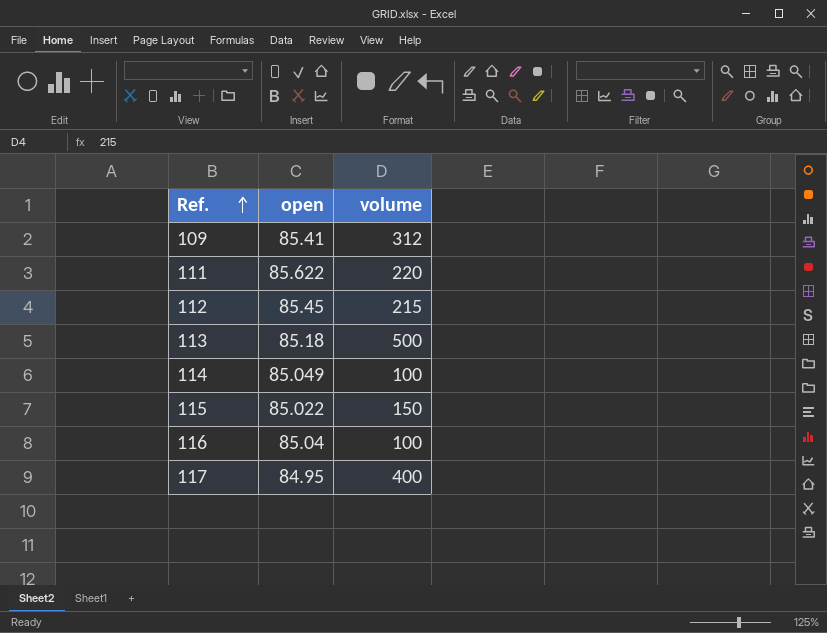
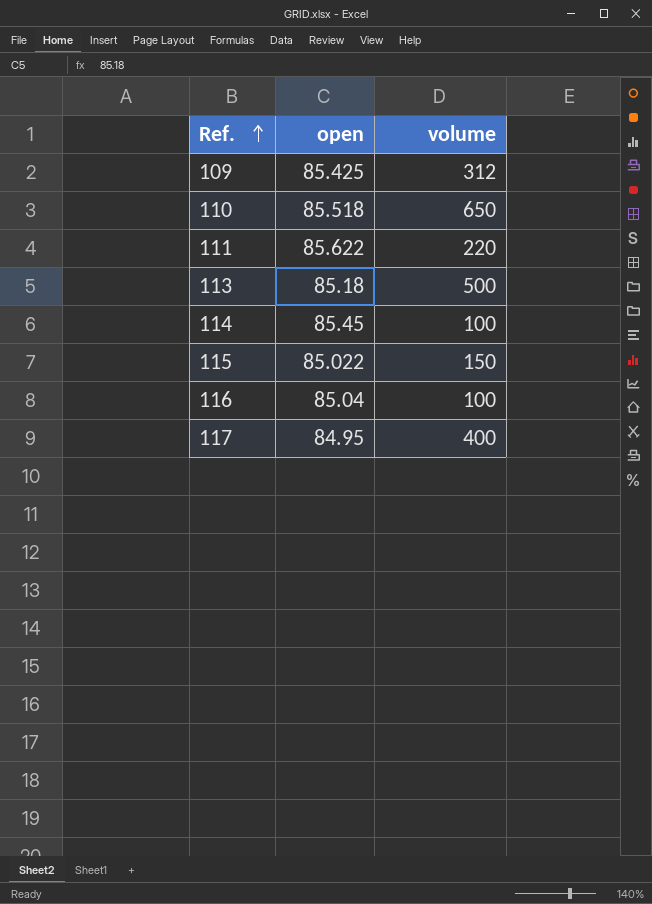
row 112: 85.45 | 215 -> none
109 | open: 85.41 -> 85.425
row 110: none -> 85.518 | 650
114 | open: 85.049 -> 85.45

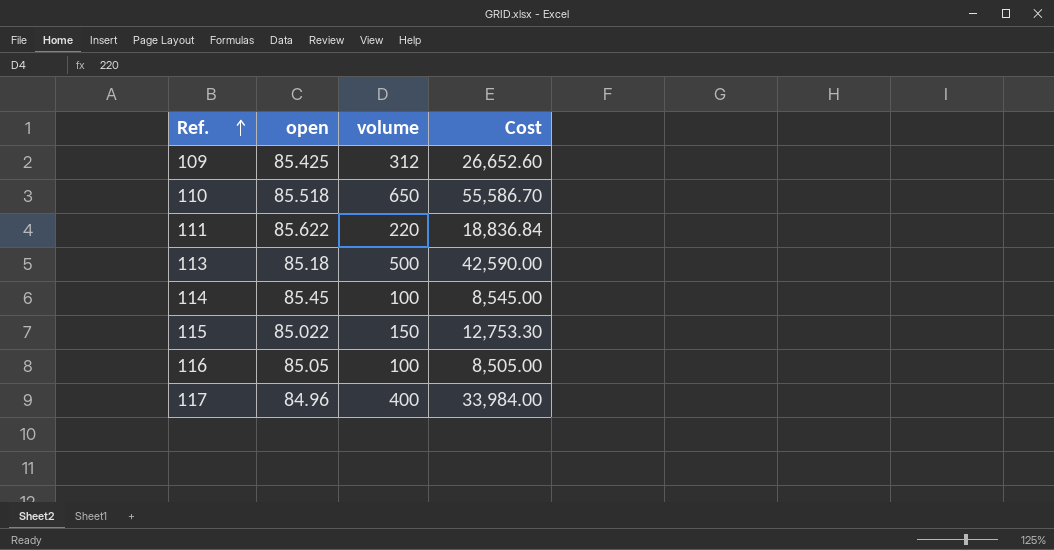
column Cost | formula: none -> [open] * [volume]
116 | open: 85.04 -> 85.05
117 | open: 84.95 -> 84.96

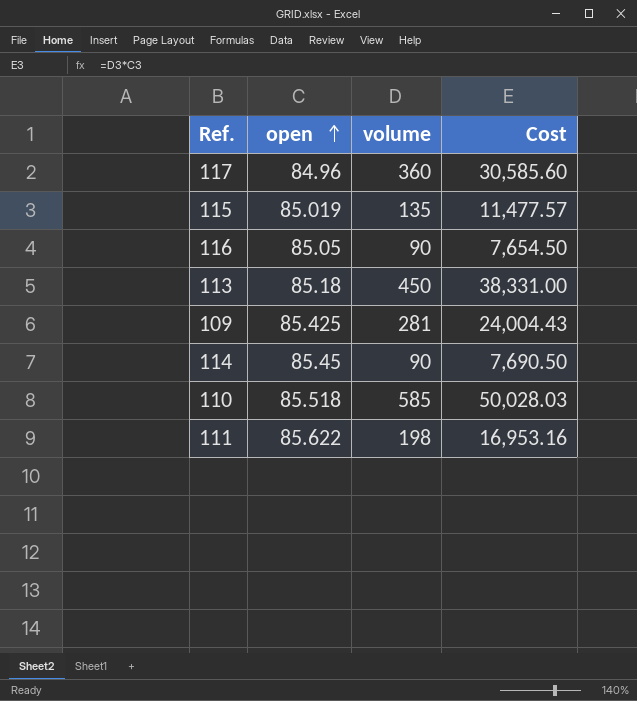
row order: Ref. ascending -> open ascending
117 | volume: 400 -> 360
117 | Cost: 33,984.00 -> 30,585.60
115 | open: 85.022 -> 85.019
115 | volume: 150 -> 135
115 | Cost: 12,753.30 -> 11,477.57
116 | volume: 100 -> 90
116 | Cost: 8,505.00 -> 7,654.50
113 | volume: 500 -> 450
113 | Cost: 42,590.00 -> 38,331.00
109 | volume: 312 -> 281
109 | Cost: 26,652.60 -> 24,004.43
114 | volume: 100 -> 90
114 | Cost: 8,545.00 -> 7,690.50
110 | volume: 650 -> 585
110 | Cost: 55,586.70 -> 50,028.03
111 | volume: 220 -> 198
111 | Cost: 18,836.84 -> 16,953.16

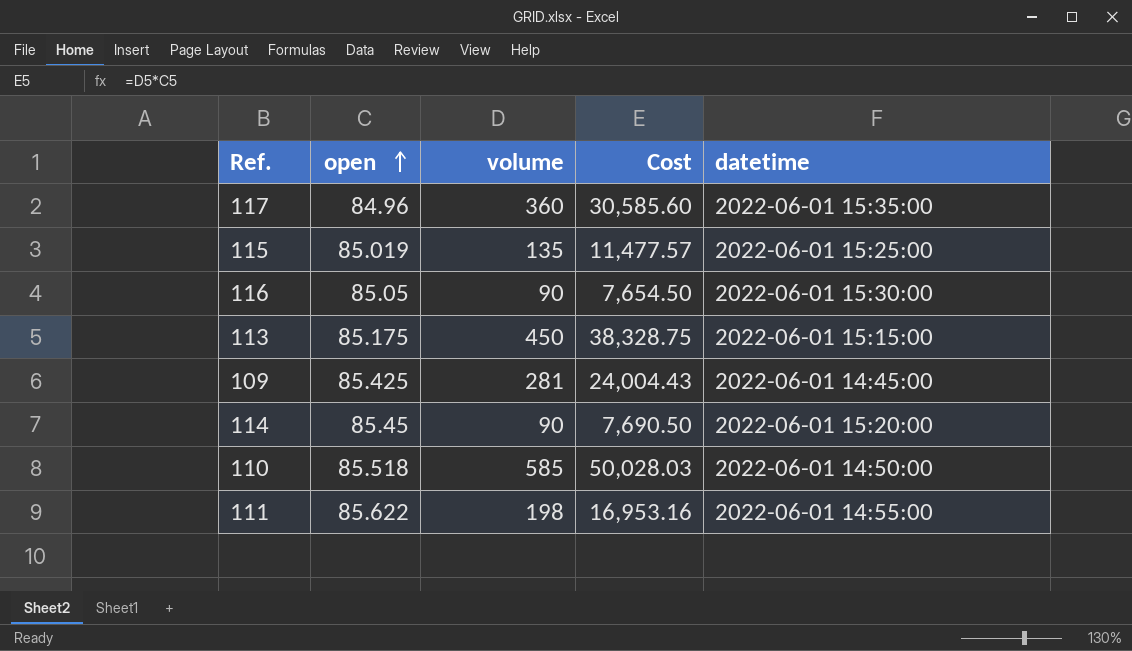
column datetime | position: none -> 5
113 | open: 85.18 -> 85.175
113 | Cost: 38,331.00 -> 38,328.75

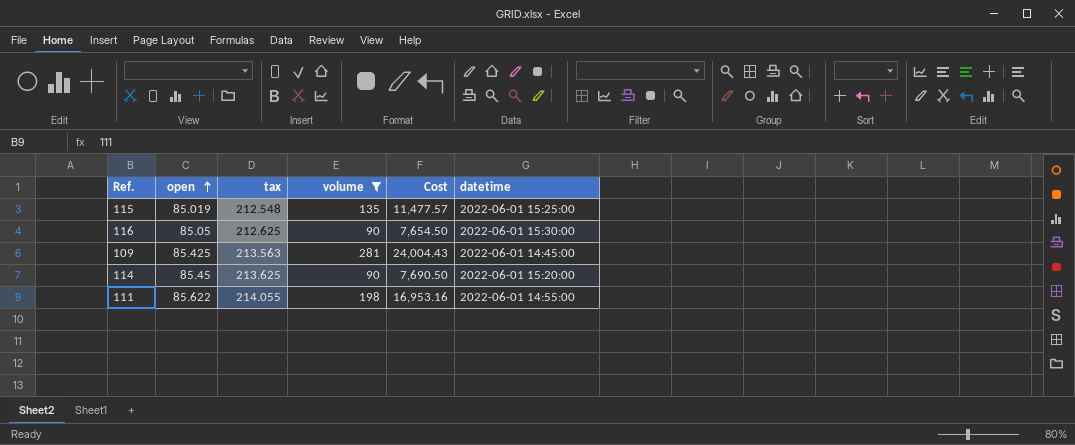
filter: none -> volume <= 281
column tax | formula: none -> [open] * 2.5

